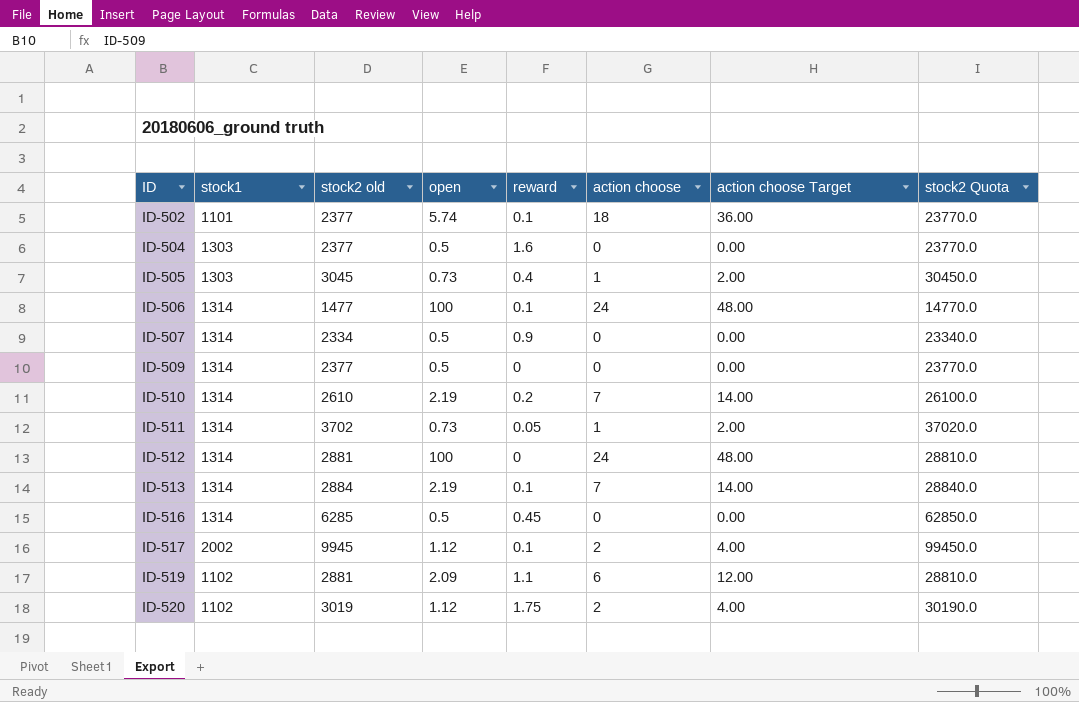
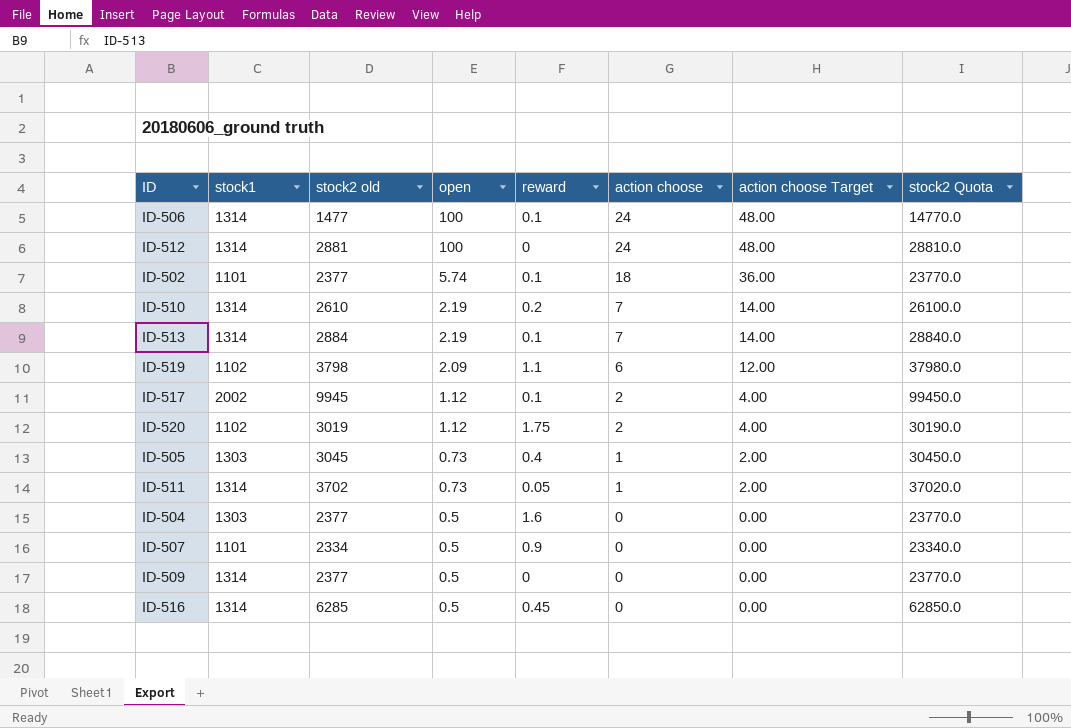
row order: ID ascending -> open descending
ID-519 | stock2 old: 2881 -> 3798
ID-519 | stock2 Quota: 28810.0 -> 37980.0
ID-507 | stock1: 1314 -> 1101

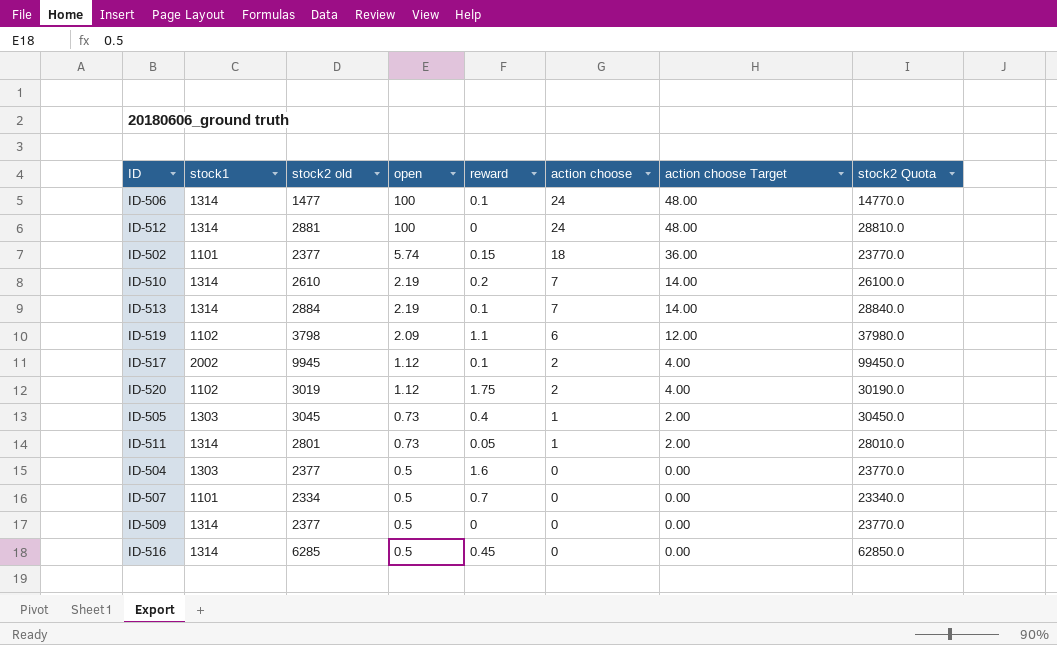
ID-502 | reward: 0.1 -> 0.15
ID-511 | stock2 old: 3702 -> 2801
ID-511 | stock2 Quota: 37020.0 -> 28010.0
ID-507 | reward: 0.9 -> 0.7

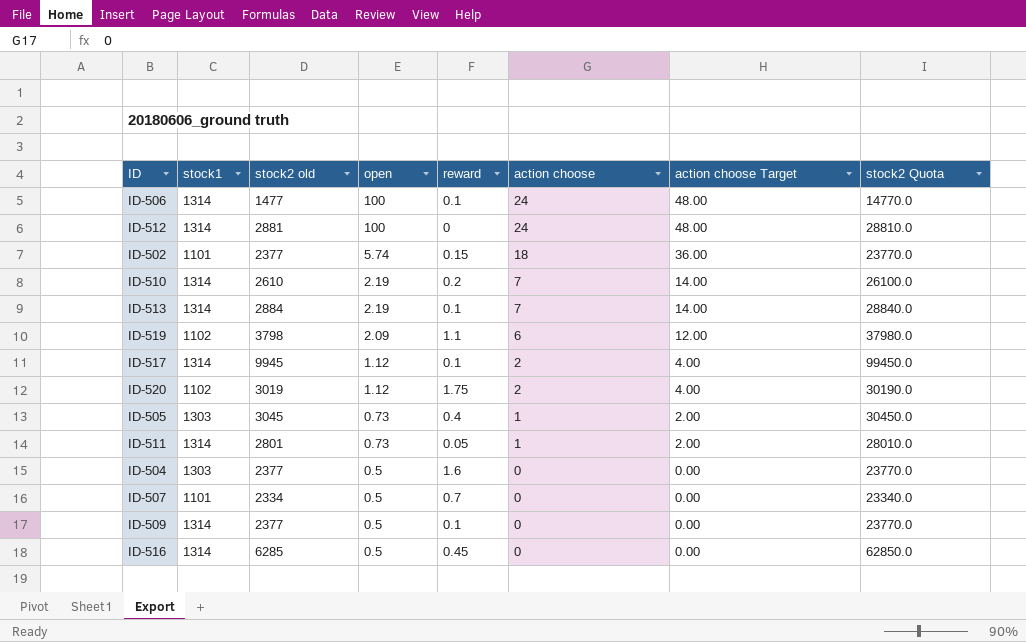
ID-517 | stock1: 2002 -> 1314
ID-509 | reward: 0 -> 0.1

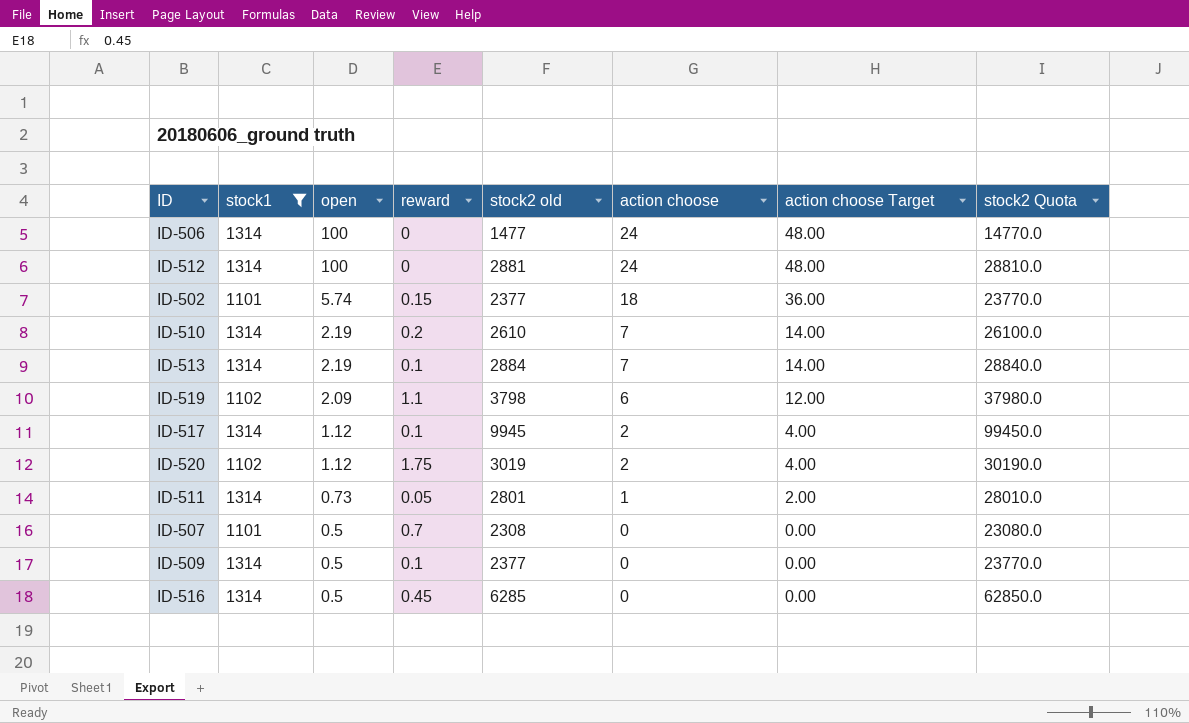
filter: none -> stock1 != 1303
column stock2 old | position: 3 -> 5
ID-506 | reward: 0.1 -> 0
ID-507 | stock2 old: 2334 -> 2308
ID-507 | stock2 Quota: 23340.0 -> 23080.0

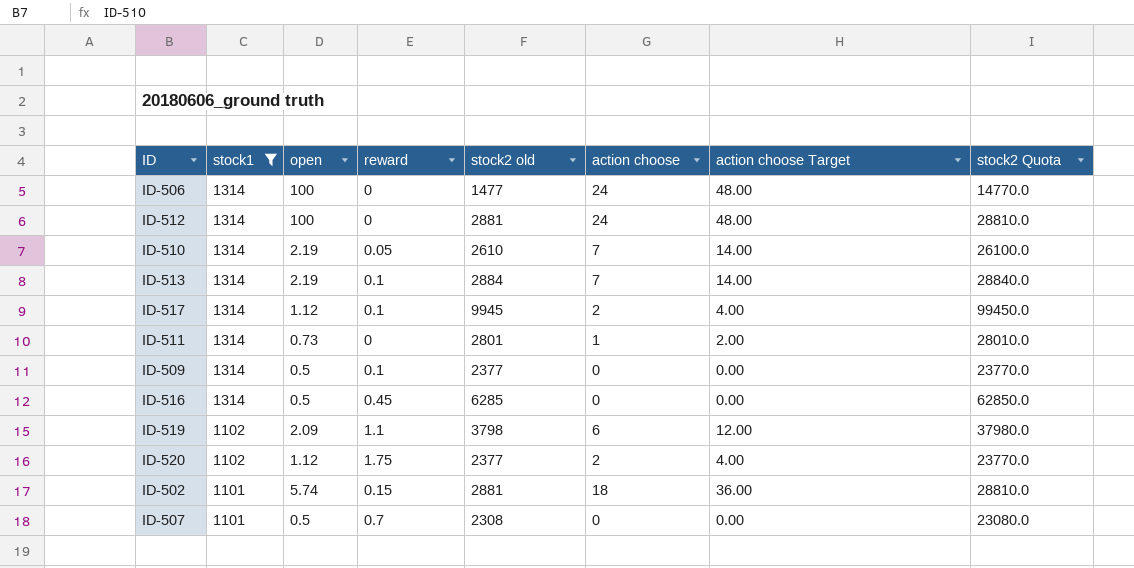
row order: open descending -> stock1 descending
ID-510 | reward: 0.2 -> 0.05
ID-511 | reward: 0.05 -> 0
ID-520 | stock2 old: 3019 -> 2377
ID-520 | stock2 Quota: 30190.0 -> 23770.0
ID-502 | stock2 old: 2377 -> 2881
ID-502 | stock2 Quota: 23770.0 -> 28810.0

